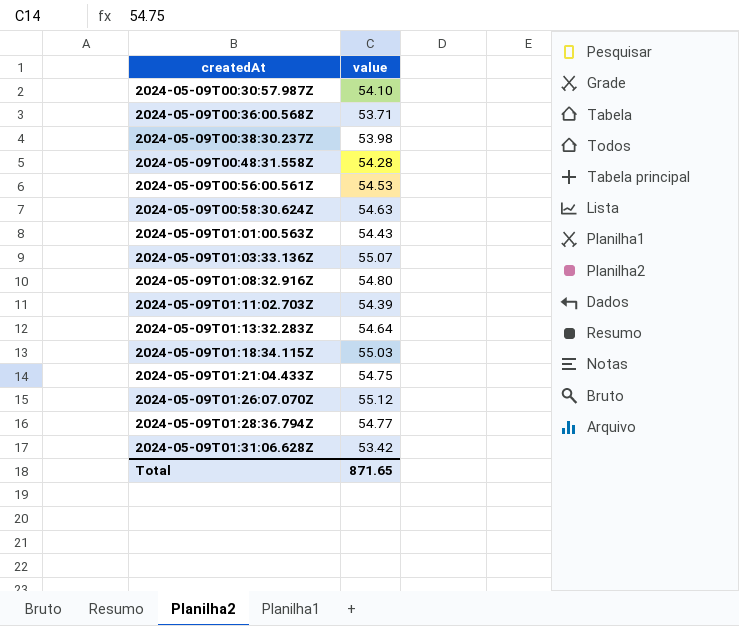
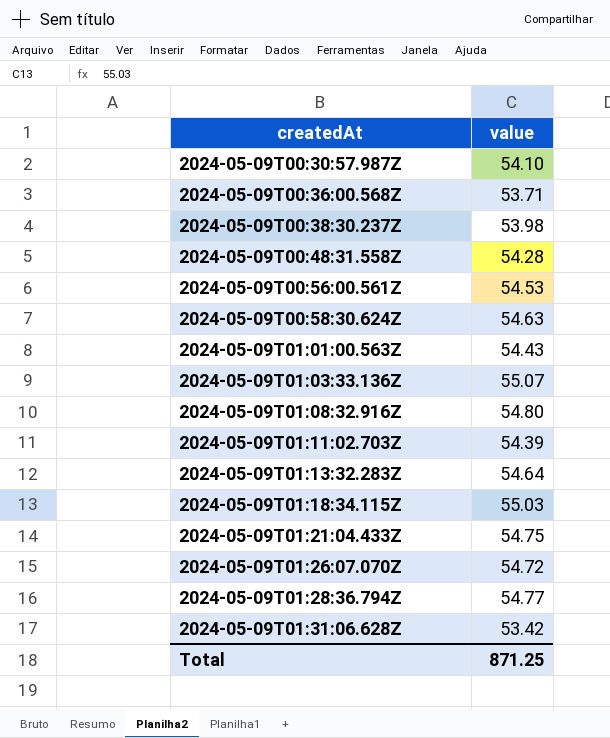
2024-05-09T01:26:07.070Z | value: 55.12 -> 54.72
Total | value: 871.65 -> 871.25

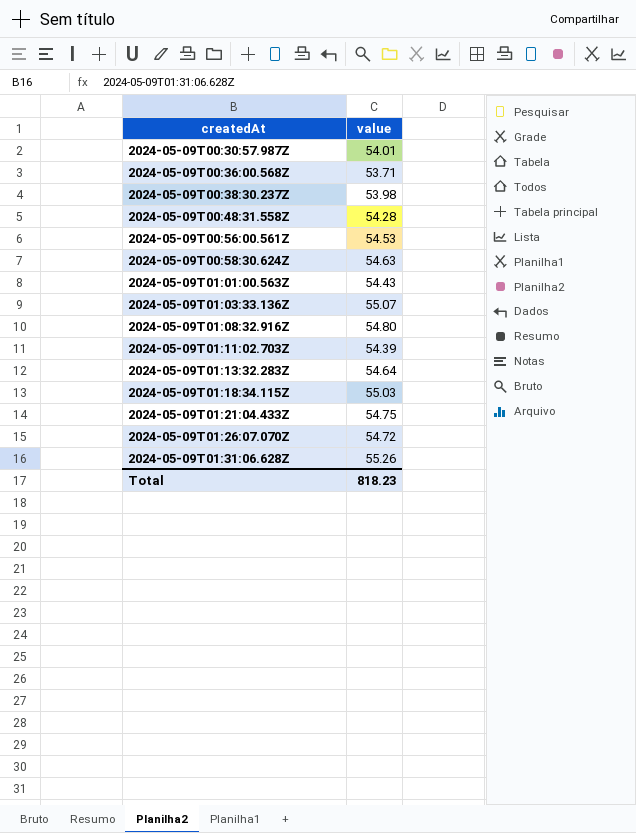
row 2024-05-09T01:28:36.794Z: 54.77 -> none
2024-05-09T00:30:57.987Z | value: 54.10 -> 54.01
2024-05-09T01:31:06.628Z | value: 53.42 -> 55.26
Total | value: 871.25 -> 818.23

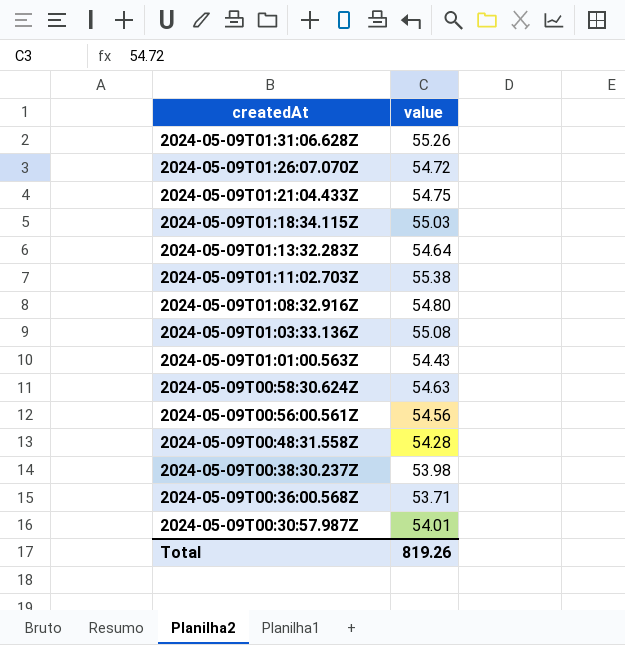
row order: createdAt ascending -> createdAt descending
2024-05-09T01:11:02.703Z | value: 54.39 -> 55.38
2024-05-09T01:03:33.136Z | value: 55.07 -> 55.08
2024-05-09T00:56:00.561Z | value: 54.53 -> 54.56
Total | value: 818.23 -> 819.26

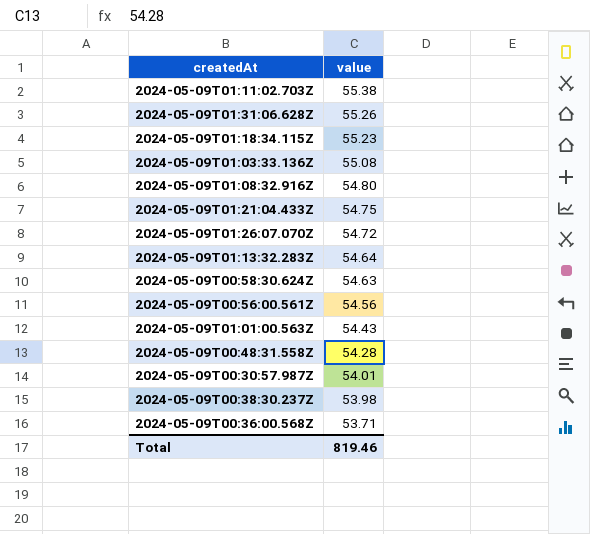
row order: createdAt descending -> value descending
2024-05-09T01:18:34.115Z | value: 55.03 -> 55.23
Total | value: 819.26 -> 819.46

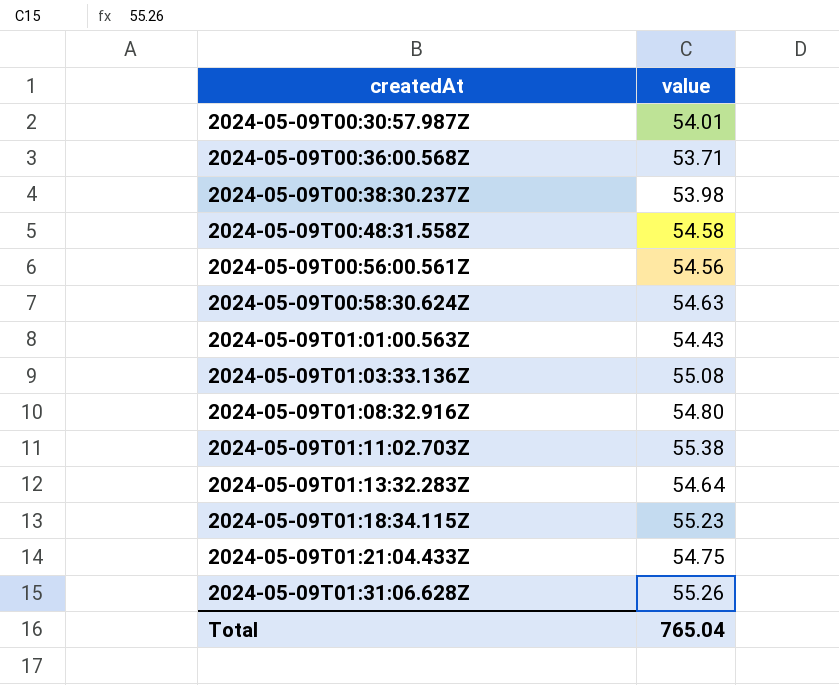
row order: value descending -> createdAt ascending
row 2024-05-09T01:26:07.070Z: 54.72 -> none
2024-05-09T00:48:31.558Z | value: 54.28 -> 54.58
Total | value: 819.46 -> 765.04

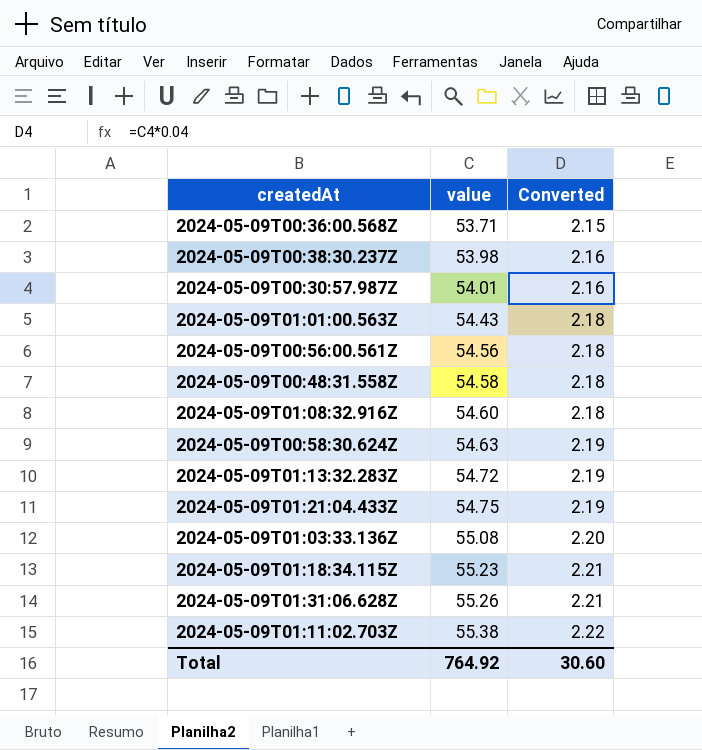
row order: createdAt ascending -> value ascending
column Converted | formula: none -> [value] * 0.04
2024-05-09T01:08:32.916Z | value: 54.80 -> 54.60
2024-05-09T01:13:32.283Z | value: 54.64 -> 54.72
Total | value: 765.04 -> 764.92

